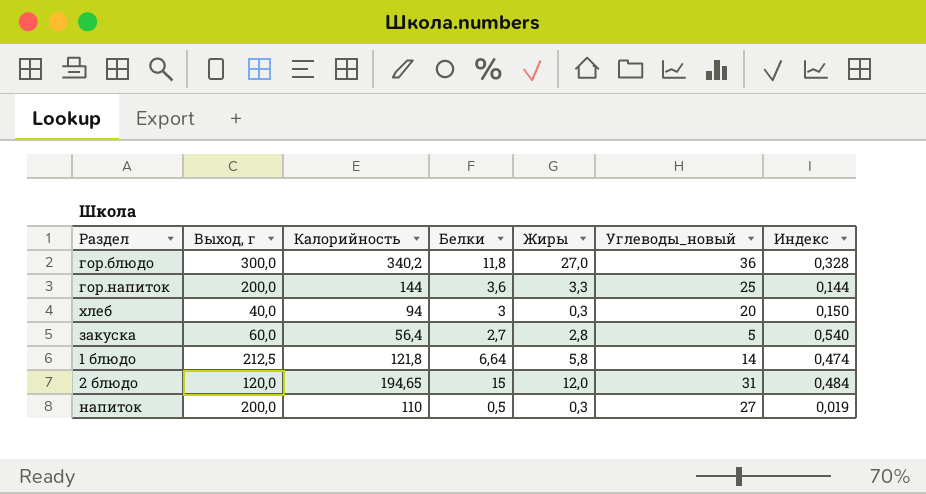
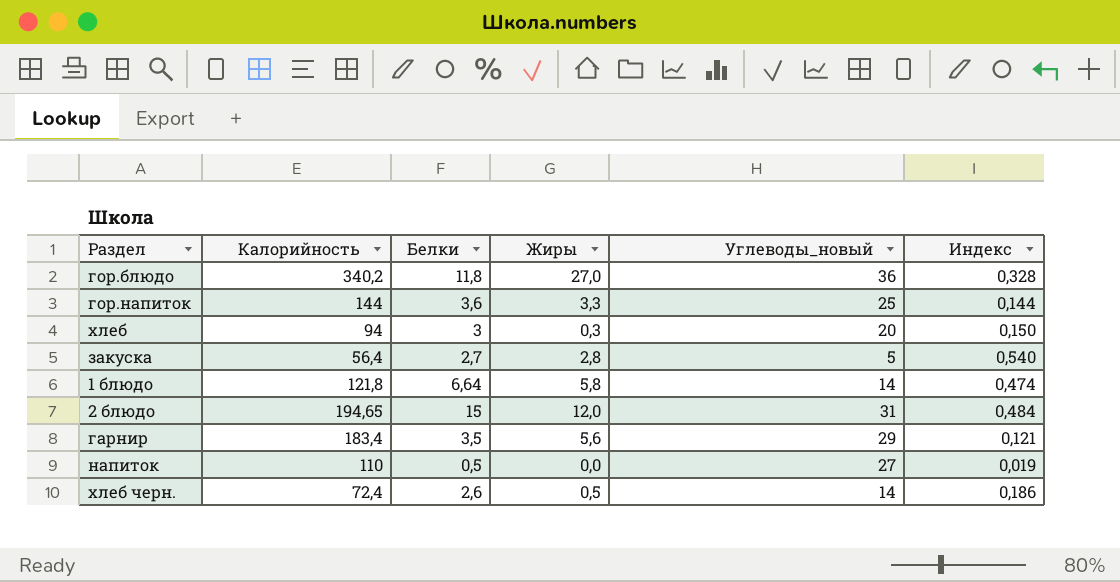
column Выход, г | position: 2 -> none
row гарнир: none -> 183,4 | 3,5 | 5,6 | 29 | 0,121
напиток | Жиры: 0,3 -> 0,0
row хлеб черн.: none -> 72,4 | 2,6 | 0,5 | 14 | 0,186

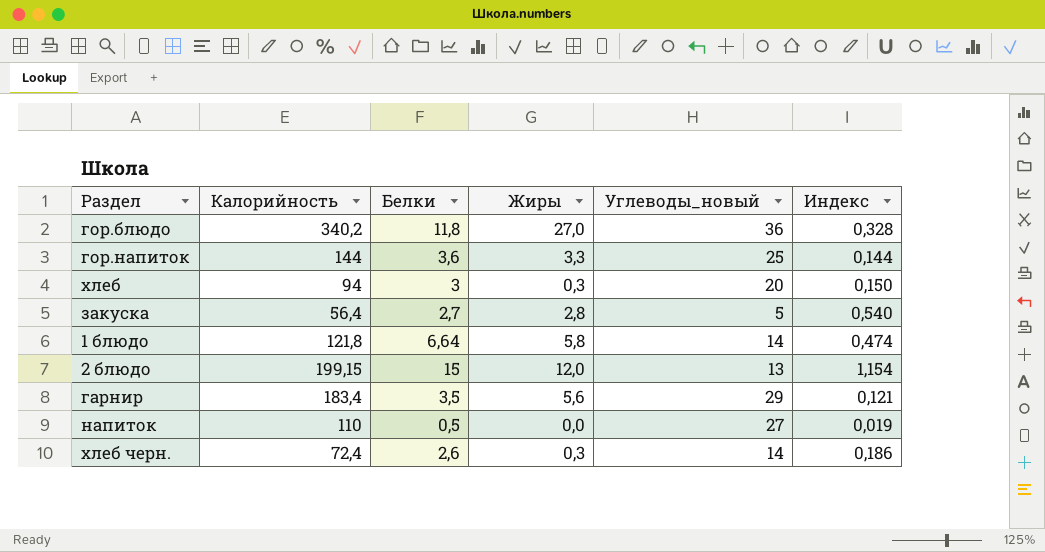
2 блюдо | Калорийность: 194,65 -> 199,15
2 блюдо | Углеводы_новый: 31 -> 13
2 блюдо | Индекс: 0,484 -> 1,154
хлеб черн. | Жиры: 0,5 -> 0,3

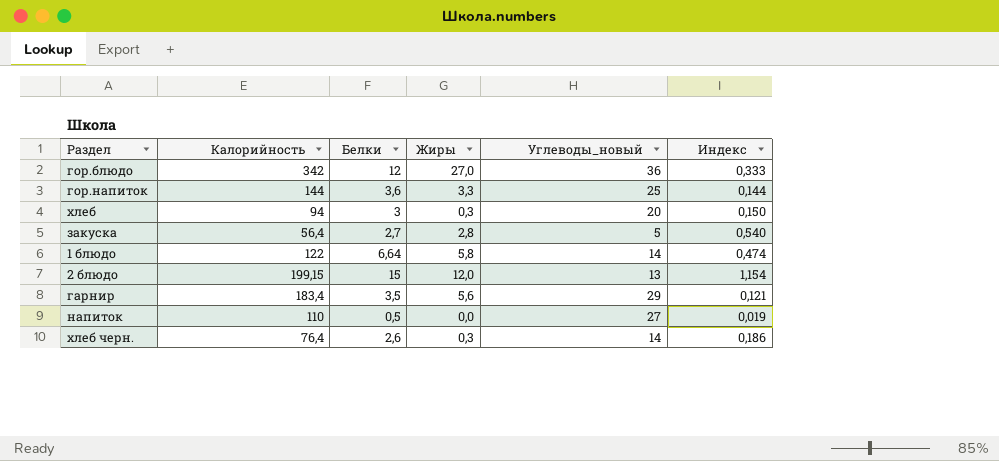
гор.блюдо | Калорийность: 340,2 -> 342
гор.блюдо | Белки: 11,8 -> 12
гор.блюдо | Индекс: 0,328 -> 0,333
1 блюдо | Калорийность: 121,8 -> 122
хлеб черн. | Калорийность: 72,4 -> 76,4

